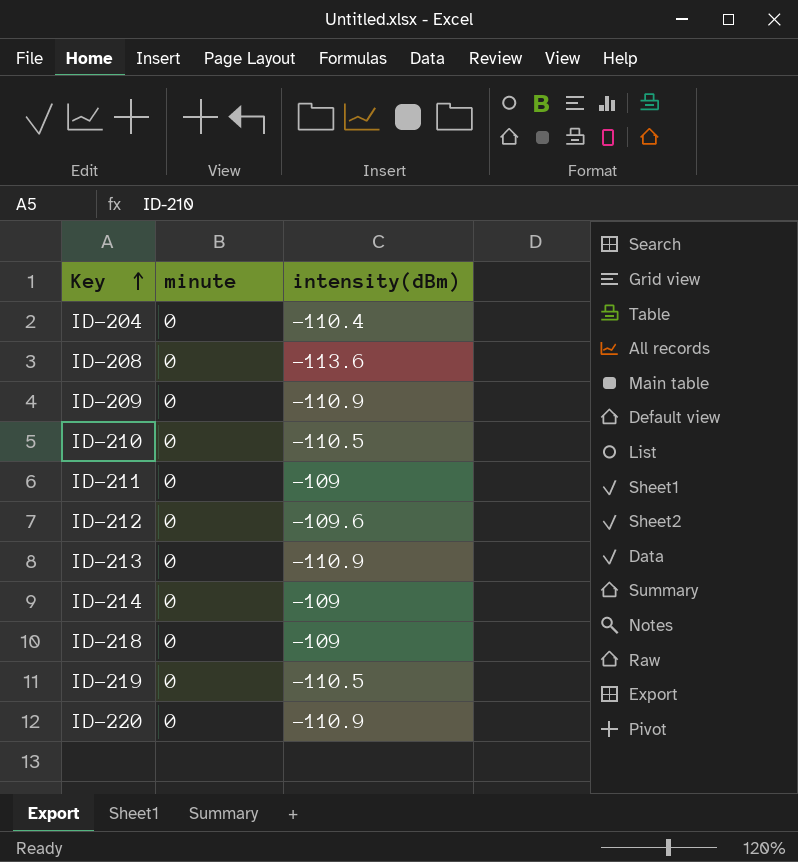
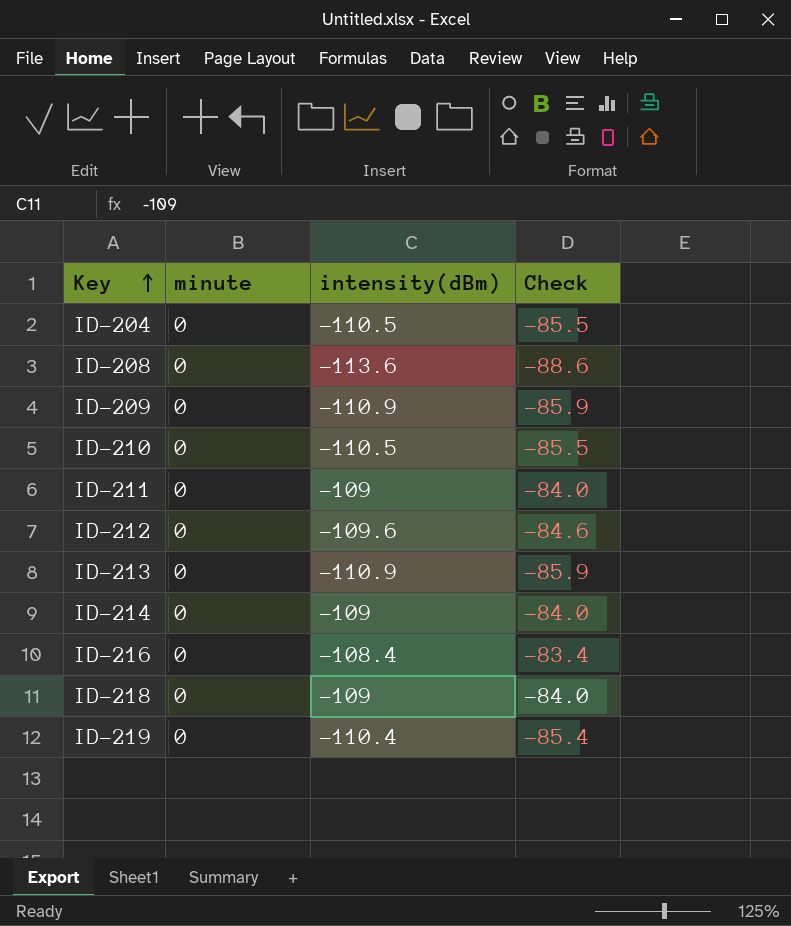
column Check | formula: none -> [intensity(dBm)] + 25
row ID-220: 0 | -110.9 -> none
ID-204 | intensity(dBm): -110.4 -> -110.5
row ID-216: none -> 0 | -108.4 | -83.4
ID-219 | intensity(dBm): -110.5 -> -110.4

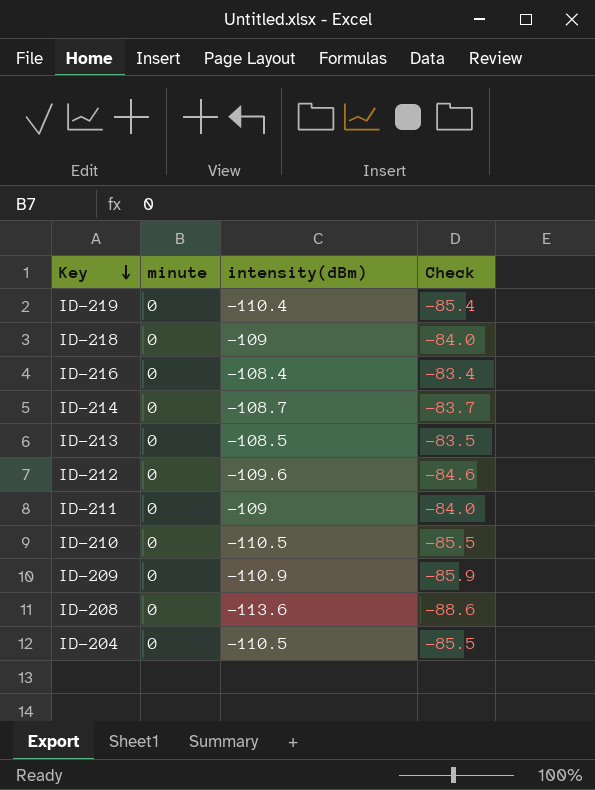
row order: Key ascending -> Key descending
ID-214 | intensity(dBm): -109 -> -108.7
ID-214 | Check: -84.0 -> -83.7
ID-213 | intensity(dBm): -110.9 -> -108.5
ID-213 | Check: -85.9 -> -83.5

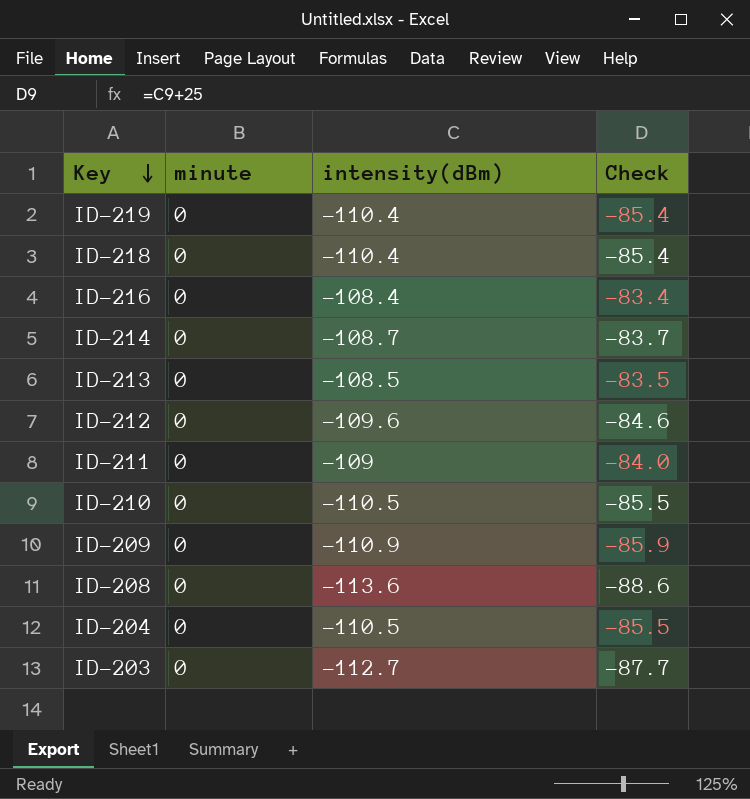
ID-218 | intensity(dBm): -109 -> -110.4
ID-218 | Check: -84.0 -> -85.4
row ID-203: none -> 0 | -112.7 | -87.7

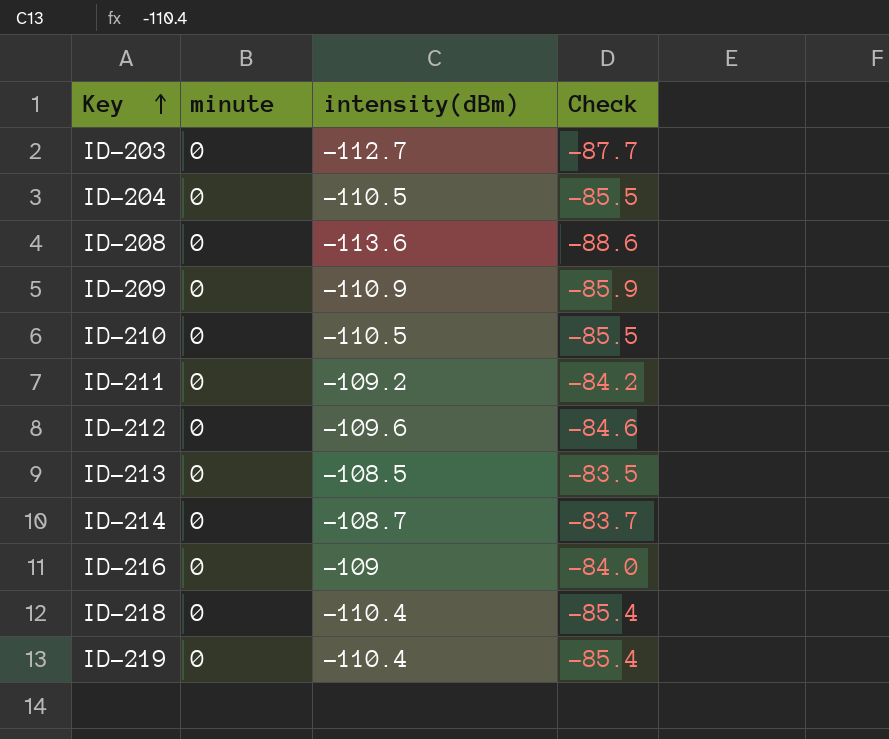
row order: Key descending -> Key ascending
ID-211 | intensity(dBm): -109 -> -109.2
ID-211 | Check: -84.0 -> -84.2
ID-216 | intensity(dBm): -108.4 -> -109
ID-216 | Check: -83.4 -> -84.0

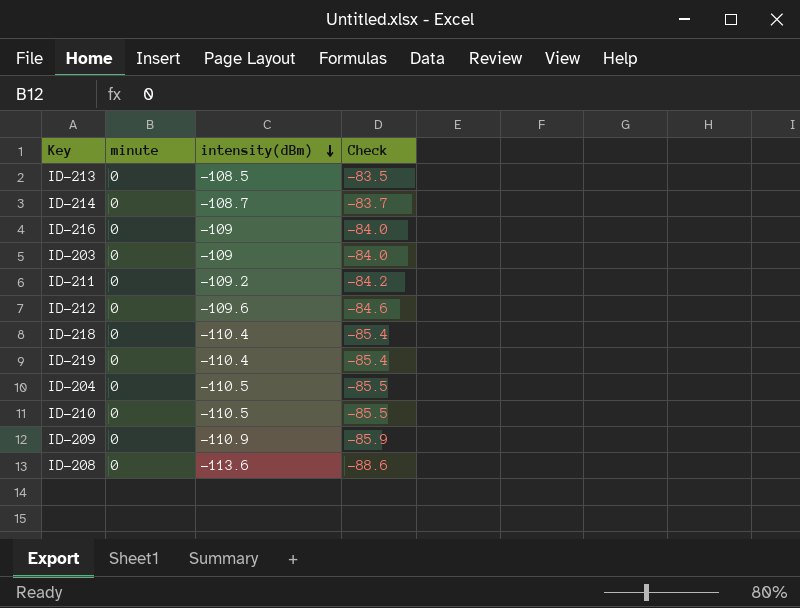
row order: Key ascending -> intensity(dBm) descending
ID-203 | intensity(dBm): -112.7 -> -109
ID-203 | Check: -87.7 -> -84.0

